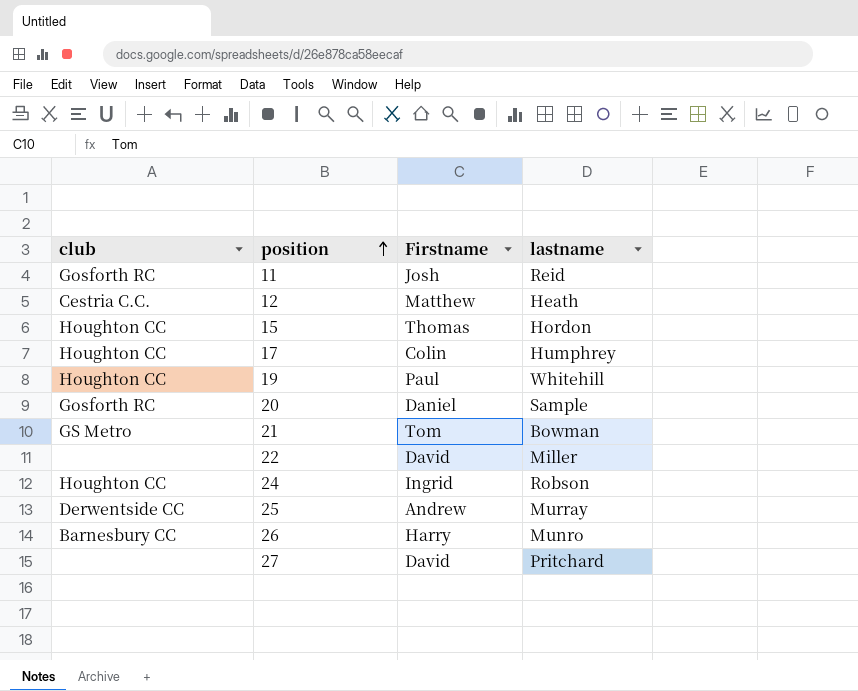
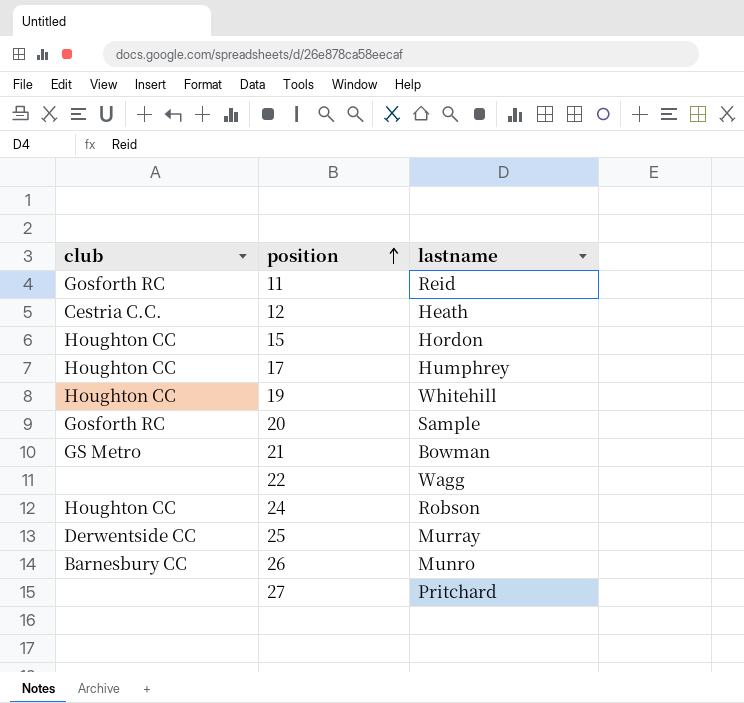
column Firstname | position: 3 -> none
22 | lastname: Miller -> Wagg

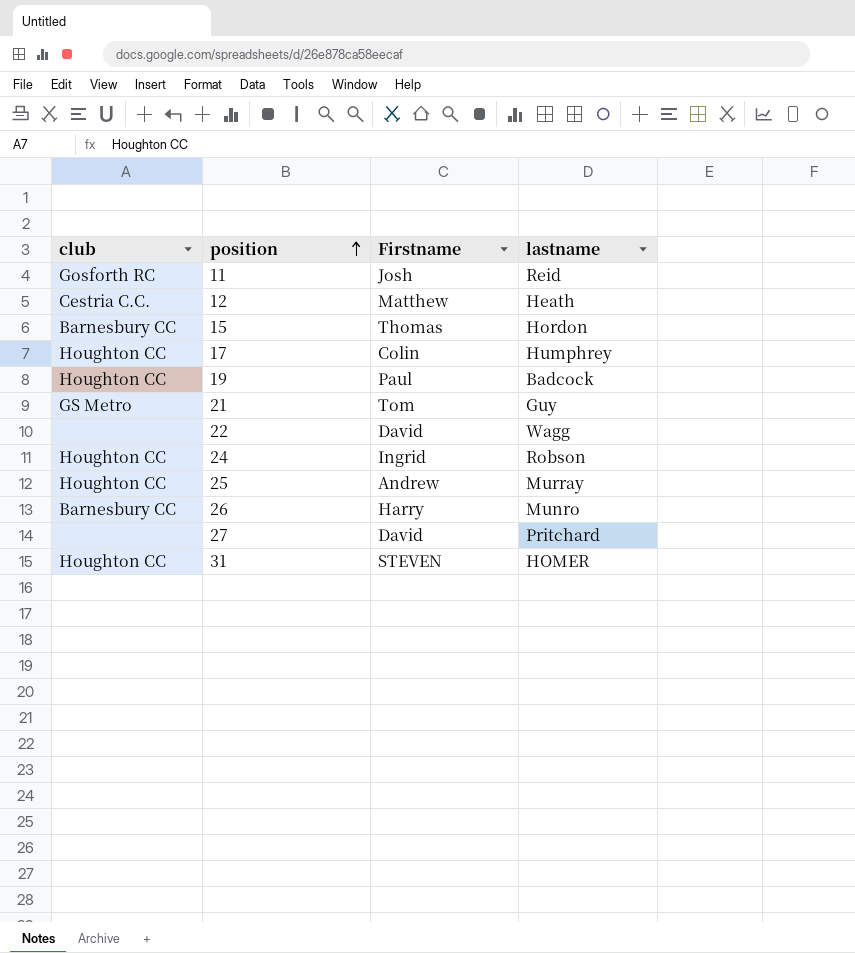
column Firstname | position: none -> 3
row 20: Gosforth RC | Sample -> none
15 | club: Houghton CC -> Barnesbury CC
19 | lastname: Whitehill -> Badcock
21 | lastname: Bowman -> Guy
25 | club: Derwentside CC -> Houghton CC
row 31: none -> Houghton CC | STEVEN | HOMER

